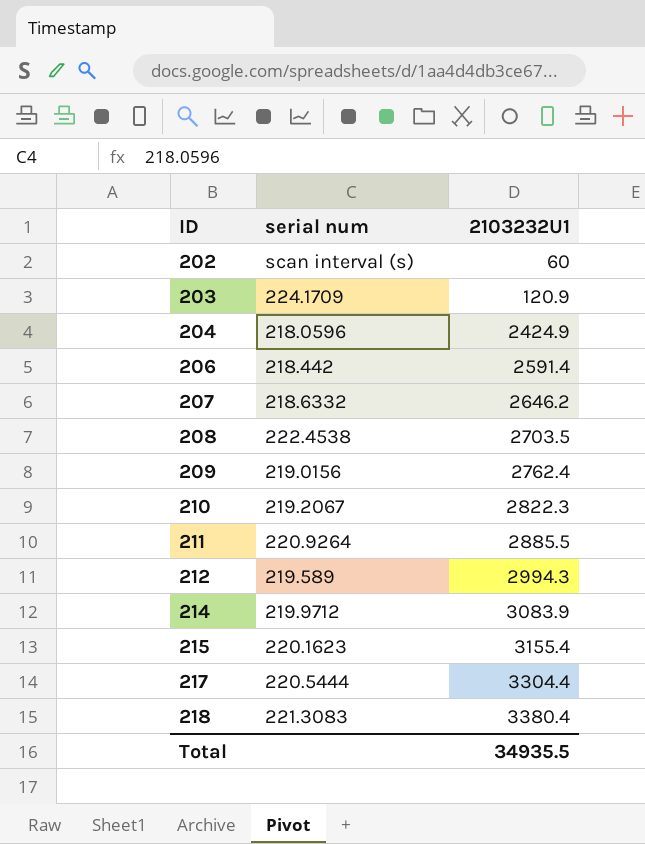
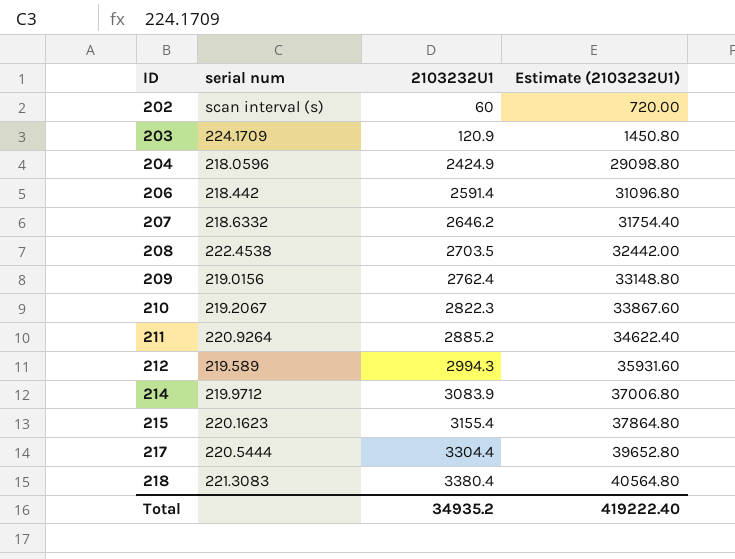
column Estimate (2103232U1) | formula: none -> [2103232U1] * 12
211 | 2103232U1: 2885.5 -> 2885.2
Total | 2103232U1: 34935.5 -> 34935.2

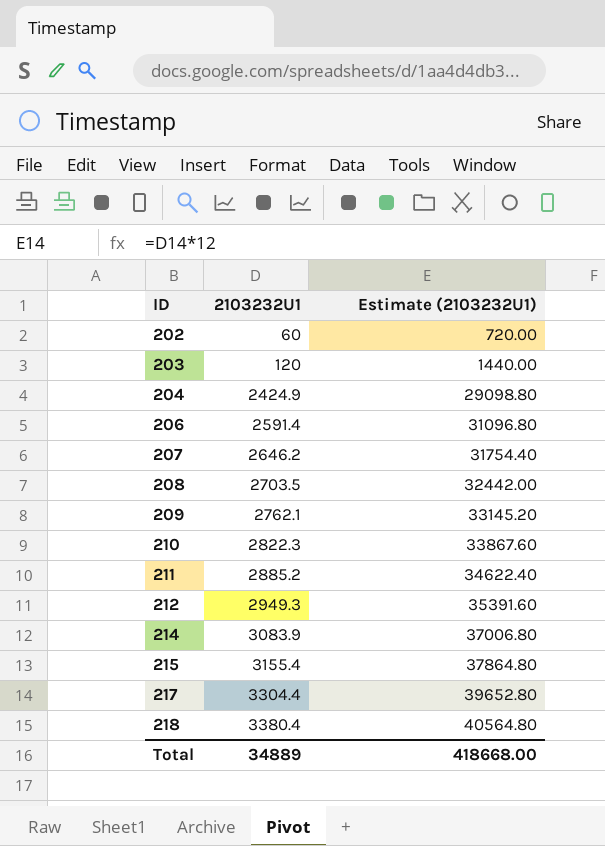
column serial num | position: 2 -> none
203 | 2103232U1: 120.9 -> 120
203 | Estimate (2103232U1): 1450.80 -> 1440.00
209 | 2103232U1: 2762.4 -> 2762.1
209 | Estimate (2103232U1): 33148.80 -> 33145.20
212 | 2103232U1: 2994.3 -> 2949.3
212 | Estimate (2103232U1): 35931.60 -> 35391.60
Total | 2103232U1: 34935.2 -> 34889
Total | Estimate (2103232U1): 419222.40 -> 418668.00

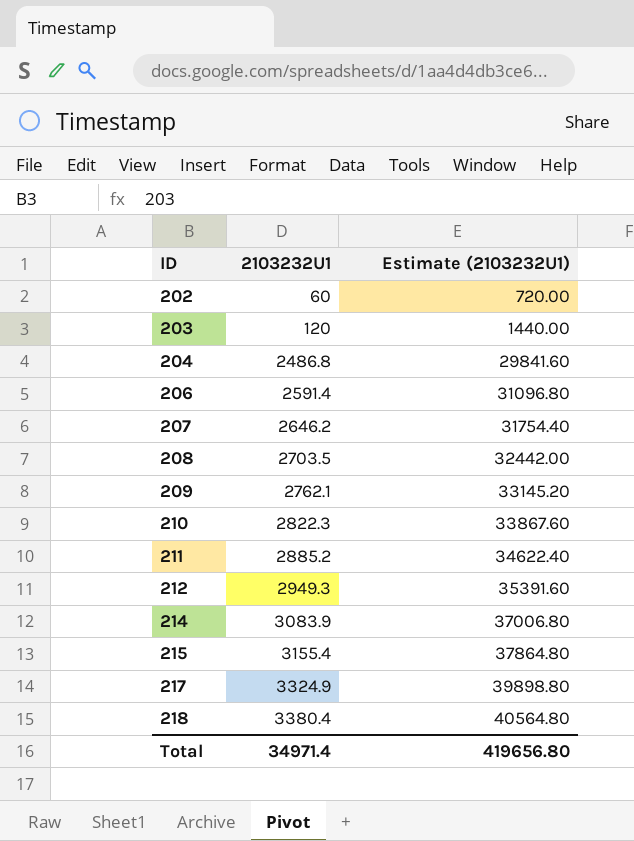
204 | 2103232U1: 2424.9 -> 2486.8
204 | Estimate (2103232U1): 29098.80 -> 29841.60
217 | 2103232U1: 3304.4 -> 3324.9
217 | Estimate (2103232U1): 39652.80 -> 39898.80
Total | 2103232U1: 34889 -> 34971.4
Total | Estimate (2103232U1): 418668.00 -> 419656.80

